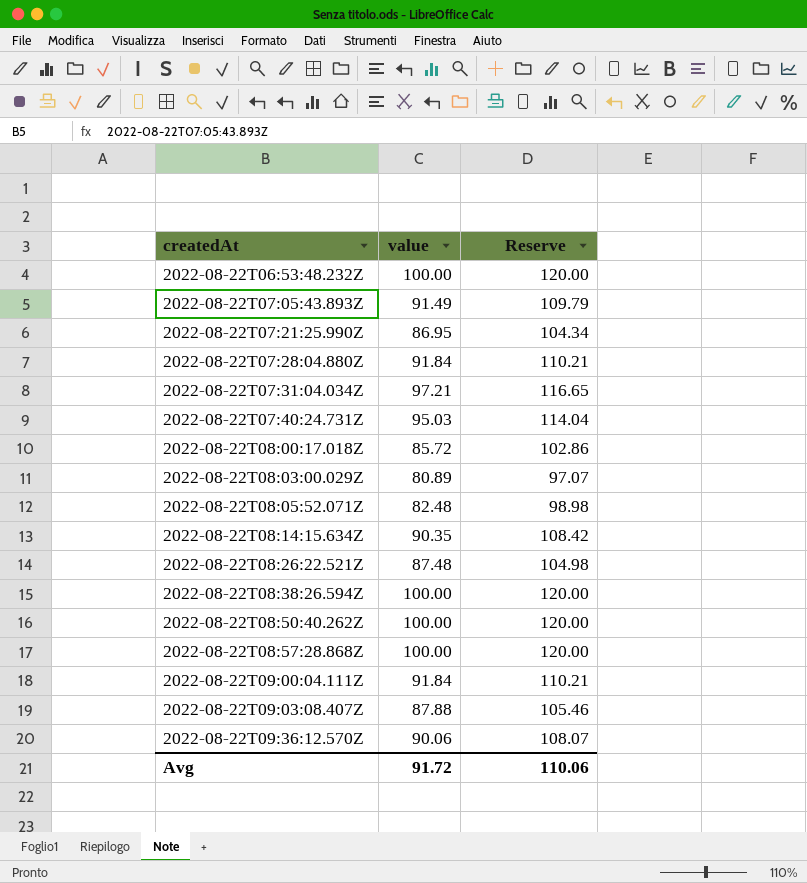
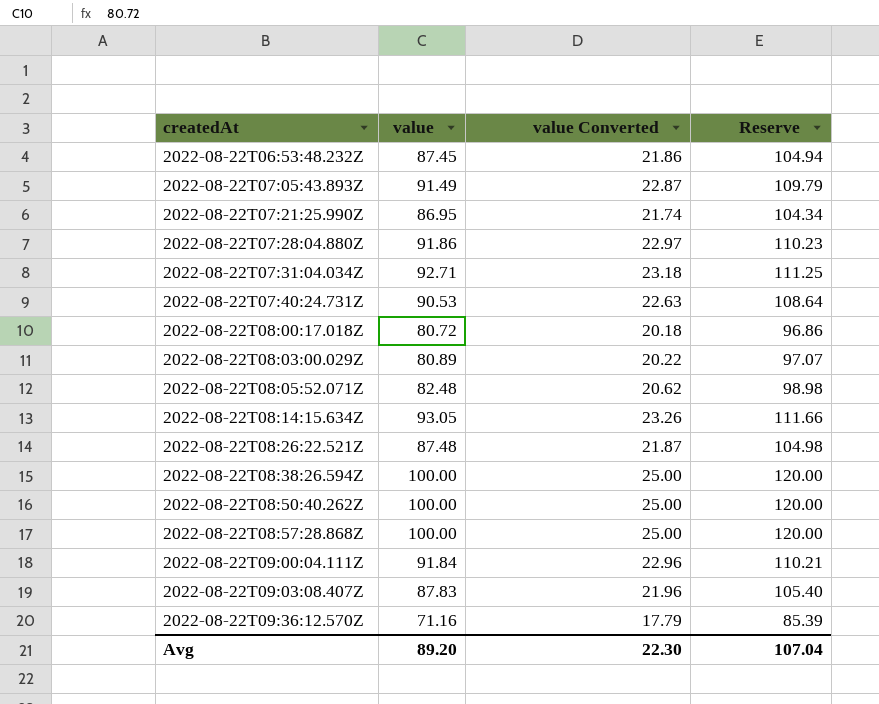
column value Converted | formula: none -> [value] * 0.25
2022-08-22T06:53:48.232Z | value: 100.00 -> 87.45
2022-08-22T06:53:48.232Z | Reserve: 120.00 -> 104.94
2022-08-22T07:28:04.880Z | value: 91.84 -> 91.86
2022-08-22T07:28:04.880Z | Reserve: 110.21 -> 110.23
2022-08-22T07:31:04.034Z | value: 97.21 -> 92.71
2022-08-22T07:31:04.034Z | Reserve: 116.65 -> 111.25
2022-08-22T07:40:24.731Z | value: 95.03 -> 90.53
2022-08-22T07:40:24.731Z | Reserve: 114.04 -> 108.64
2022-08-22T08:00:17.018Z | value: 85.72 -> 80.72
2022-08-22T08:00:17.018Z | Reserve: 102.86 -> 96.86
2022-08-22T08:14:15.634Z | value: 90.35 -> 93.05
2022-08-22T08:14:15.634Z | Reserve: 108.42 -> 111.66
2022-08-22T09:03:08.407Z | value: 87.88 -> 87.83
2022-08-22T09:03:08.407Z | Reserve: 105.46 -> 105.40
2022-08-22T09:36:12.570Z | value: 90.06 -> 71.16
2022-08-22T09:36:12.570Z | Reserve: 108.07 -> 85.39
Avg | value: 91.72 -> 89.20
Avg | Reserve: 110.06 -> 107.04

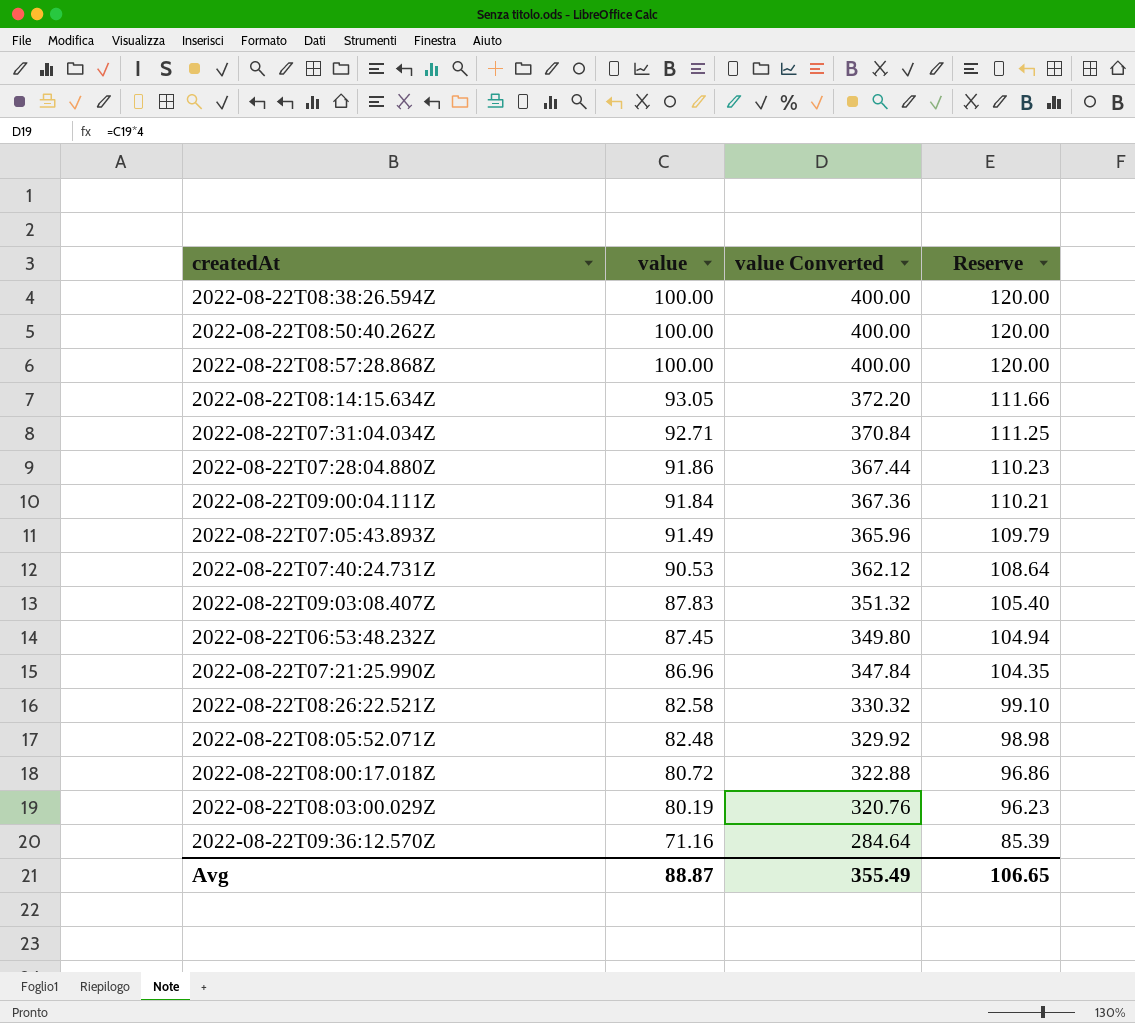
row order: createdAt ascending -> value descending
column value Converted | formula: [value] * 0.25 -> [value] * 4
2022-08-22T07:21:25.990Z | value: 86.95 -> 86.96
2022-08-22T07:21:25.990Z | Reserve: 104.34 -> 104.35
2022-08-22T08:26:22.521Z | value: 87.48 -> 82.58
2022-08-22T08:26:22.521Z | Reserve: 104.98 -> 99.10
2022-08-22T08:03:00.029Z | value: 80.89 -> 80.19
2022-08-22T08:03:00.029Z | Reserve: 97.07 -> 96.23
Avg | value: 89.20 -> 88.87
Avg | value Converted: 22.30 -> 355.49
Avg | Reserve: 107.04 -> 106.65

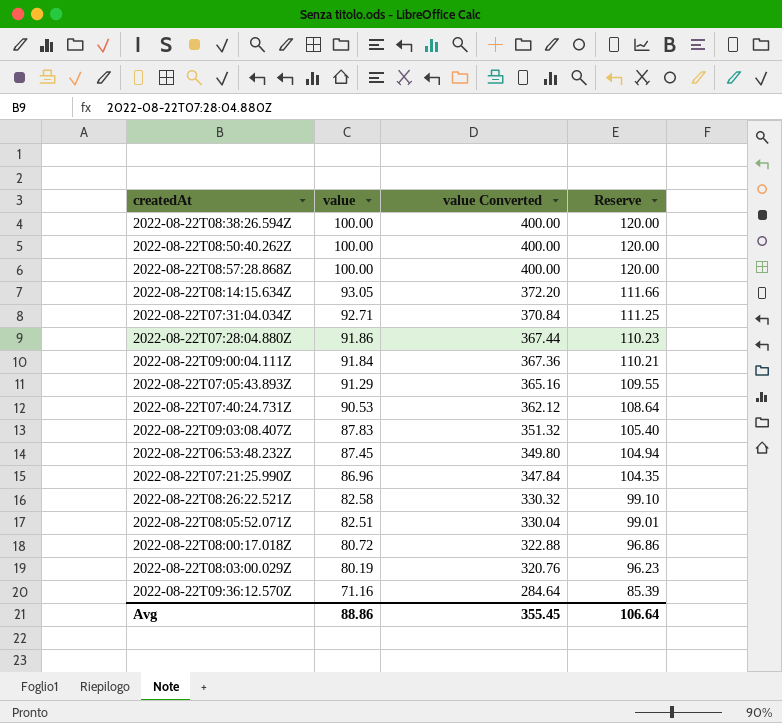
2022-08-22T07:05:43.893Z | value: 91.49 -> 91.29
2022-08-22T07:05:43.893Z | value Converted: 365.96 -> 365.16
2022-08-22T07:05:43.893Z | Reserve: 109.79 -> 109.55
2022-08-22T08:05:52.071Z | value: 82.48 -> 82.51
2022-08-22T08:05:52.071Z | value Converted: 329.92 -> 330.04
2022-08-22T08:05:52.071Z | Reserve: 98.98 -> 99.01
Avg | value: 88.87 -> 88.86
Avg | value Converted: 355.49 -> 355.45
Avg | Reserve: 106.65 -> 106.64

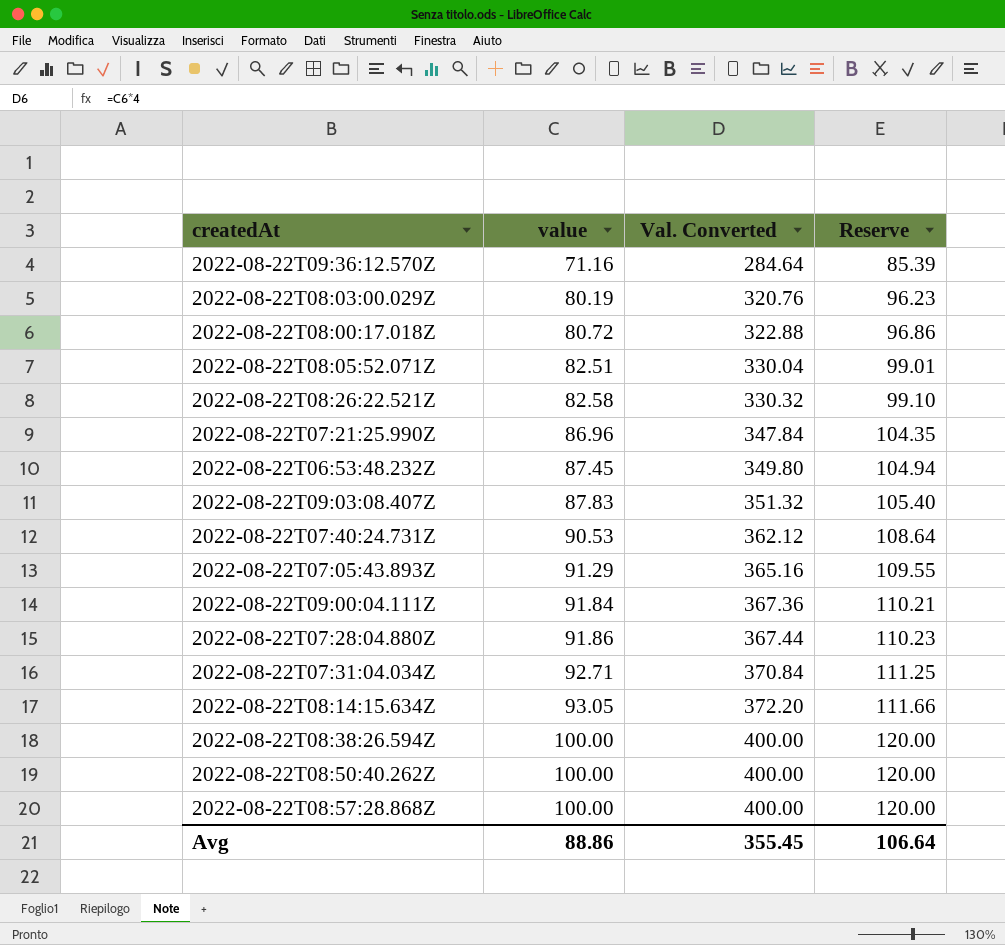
row order: value descending -> value ascending
column name: value Converted -> Val. Converted

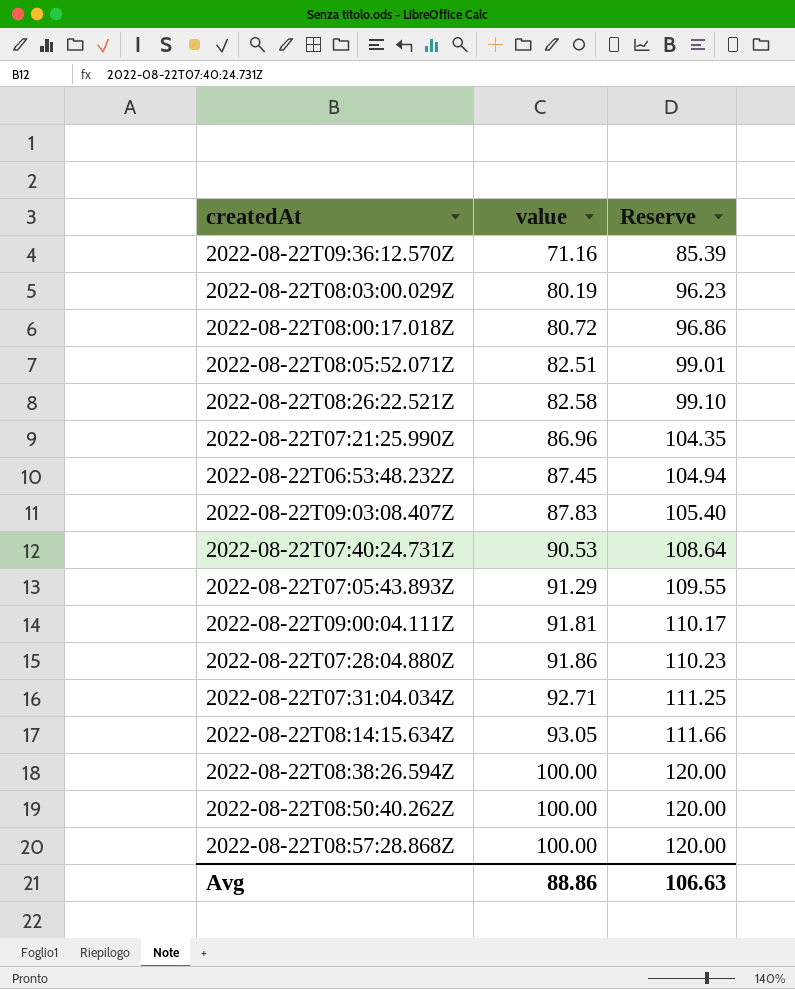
column Val. Converted | formula: [value] * 4 -> none
2022-08-22T09:00:04.111Z | value: 91.84 -> 91.81
2022-08-22T09:00:04.111Z | Reserve: 110.21 -> 110.17
Avg | Reserve: 106.64 -> 106.63

